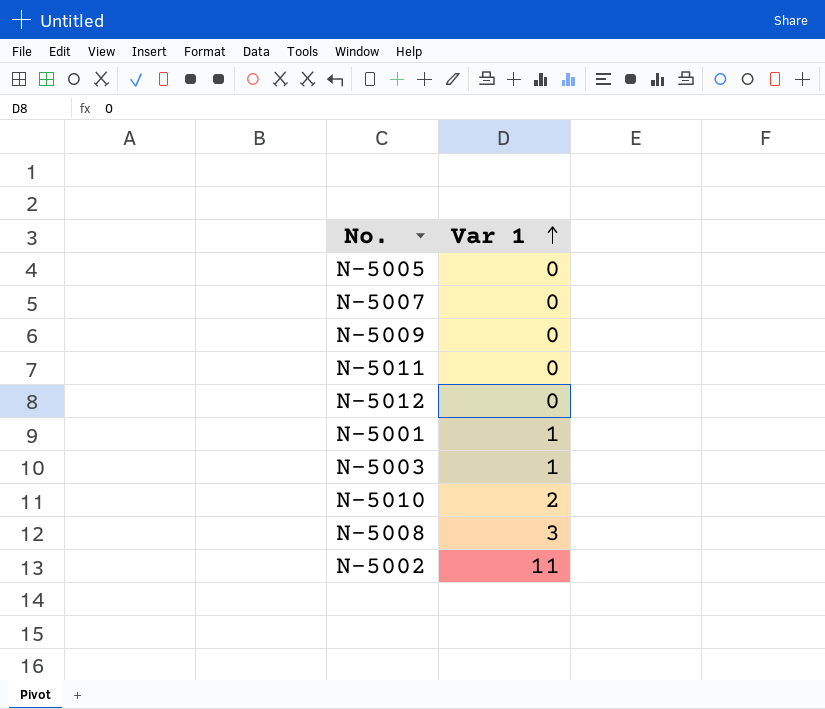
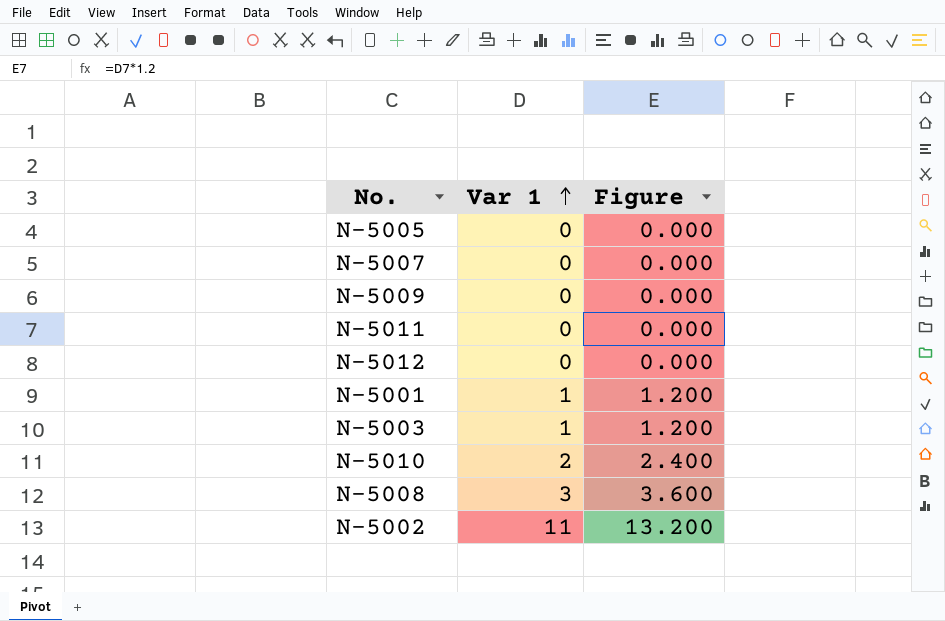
column Figure | formula: none -> [Var 1] * 1.2

